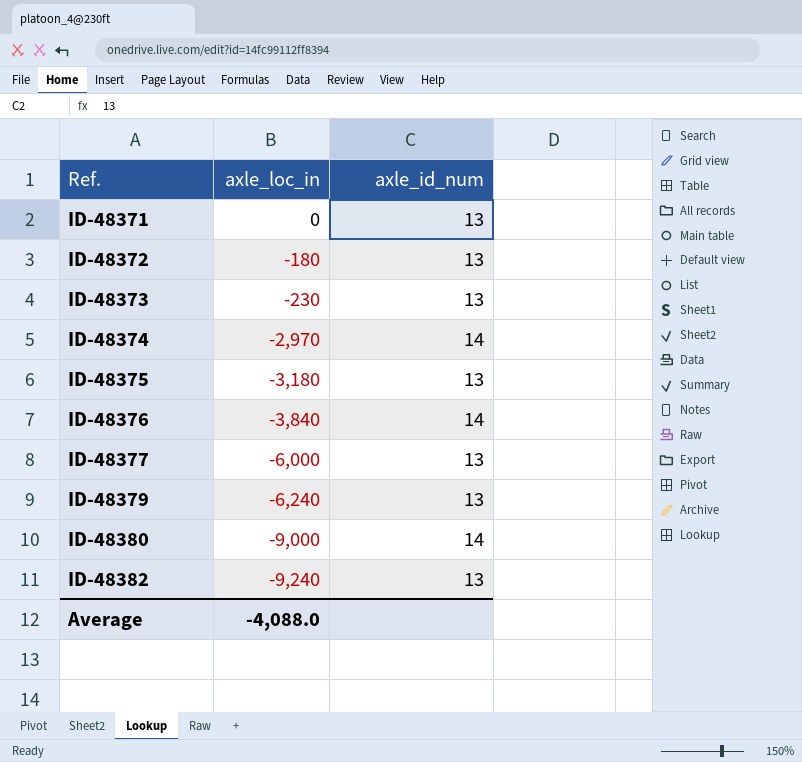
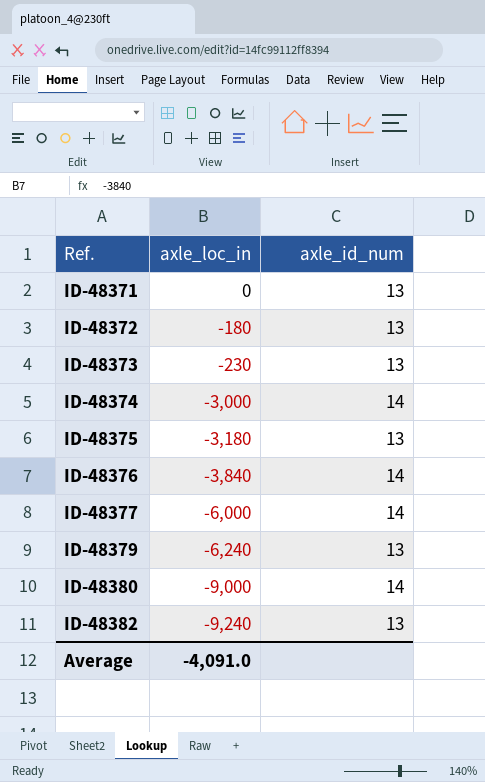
ID-48374 | axle_loc_in: -2,970 -> -3,000
ID-48377 | axle_id_num: 13 -> 14
Average | axle_loc_in: -4,088.0 -> -4,091.0

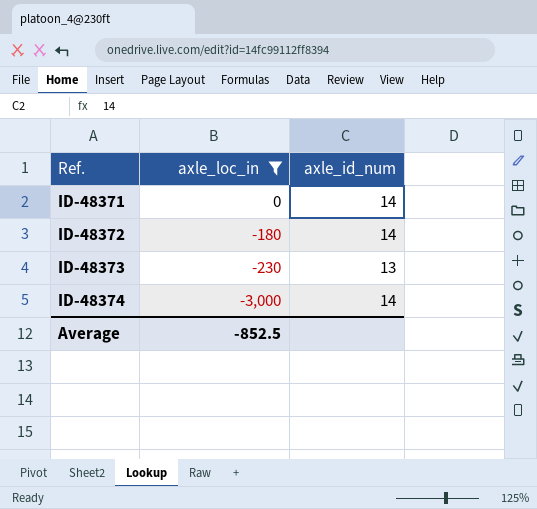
filter: none -> axle_loc_in >= -3,000
ID-48371 | axle_id_num: 13 -> 14
ID-48372 | axle_id_num: 13 -> 14
Average | axle_loc_in: -4,091.0 -> -852.5

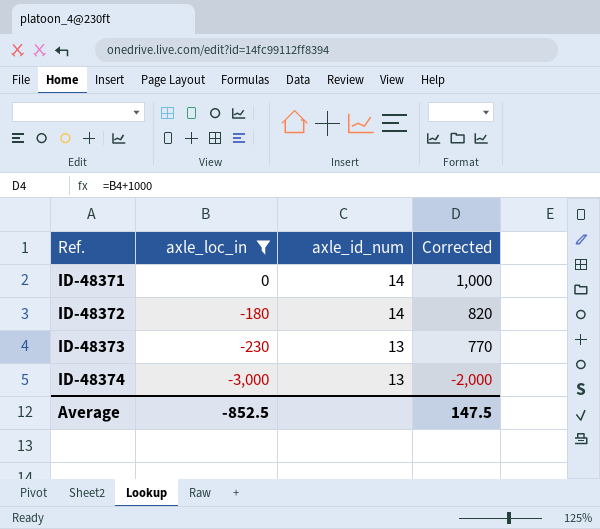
column Corrected | formula: none -> [axle_loc_in] + 1000
ID-48374 | axle_id_num: 14 -> 13

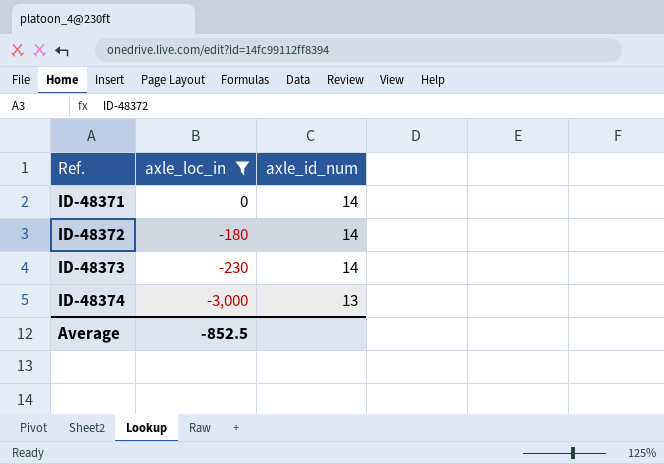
column Corrected | formula: [axle_loc_in] + 1000 -> none
ID-48373 | axle_id_num: 13 -> 14

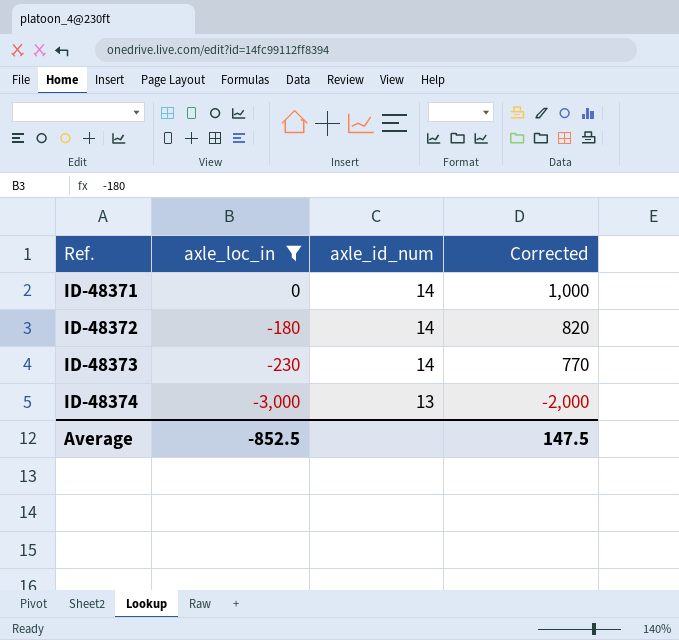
column Corrected | formula: none -> [axle_loc_in] + 1000

